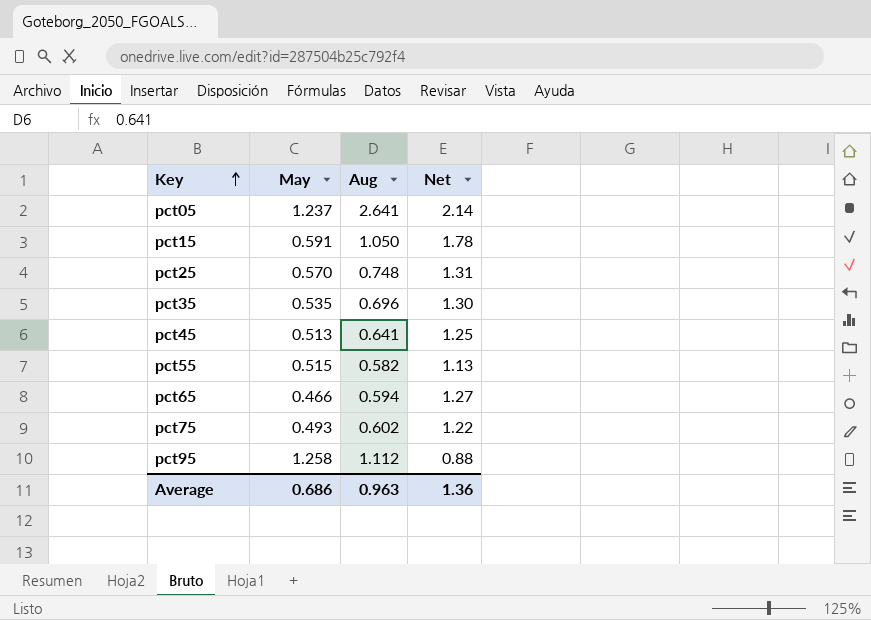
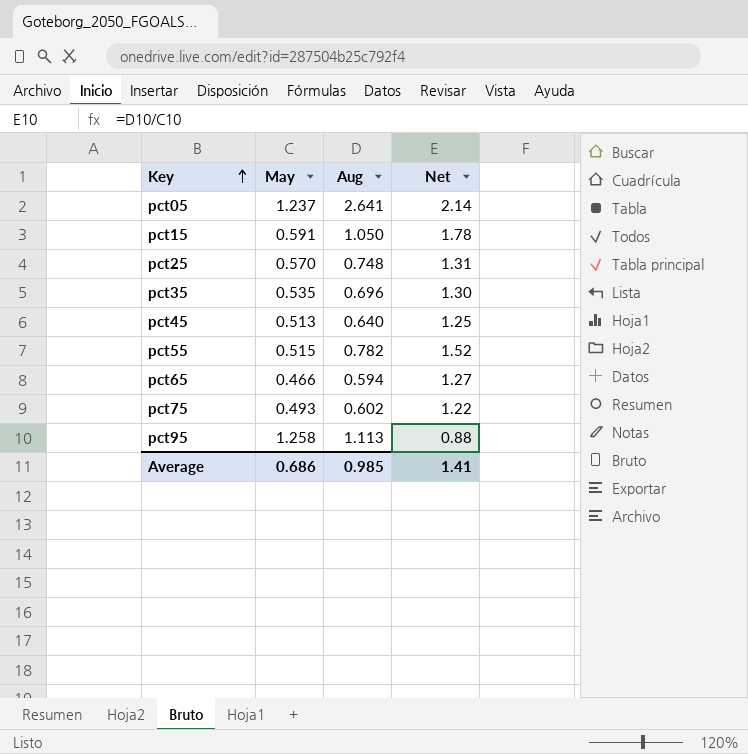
pct45 | Aug: 0.641 -> 0.640
pct55 | Aug: 0.582 -> 0.782
pct55 | Net: 1.13 -> 1.52
pct95 | Aug: 1.112 -> 1.113
Average | Aug: 0.963 -> 0.985
Average | Net: 1.36 -> 1.41

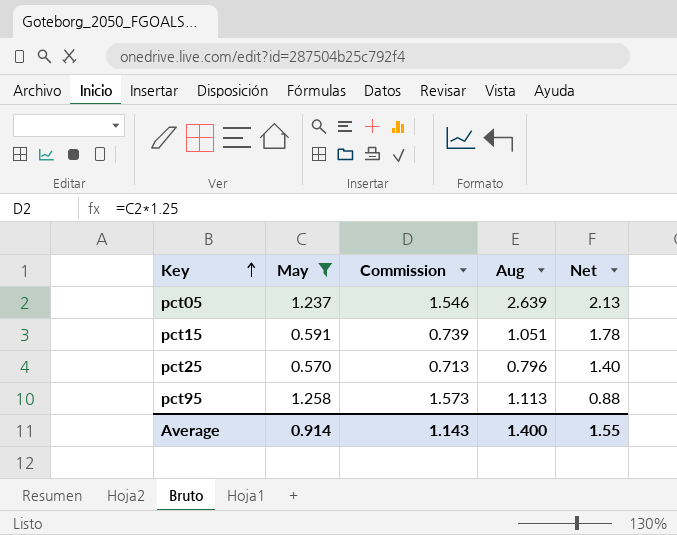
filter: none -> May >= 0.570
column Commission | formula: none -> [May] * 1.25
pct05 | Aug: 2.641 -> 2.639
pct05 | Net: 2.14 -> 2.13
pct15 | Aug: 1.050 -> 1.051
pct25 | Aug: 0.748 -> 0.796
pct25 | Net: 1.31 -> 1.40
Average | May: 0.686 -> 0.914
Average | Aug: 0.985 -> 1.400
Average | Net: 1.41 -> 1.55

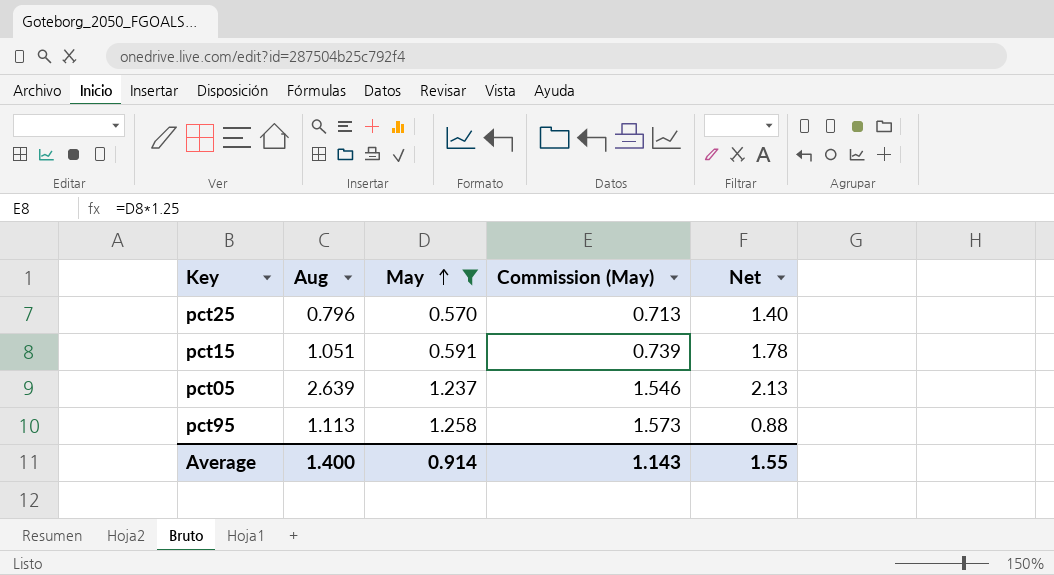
row order: Key ascending -> May ascending
column Aug | position: 4 -> 2
column name: Commission -> Commission (May)

